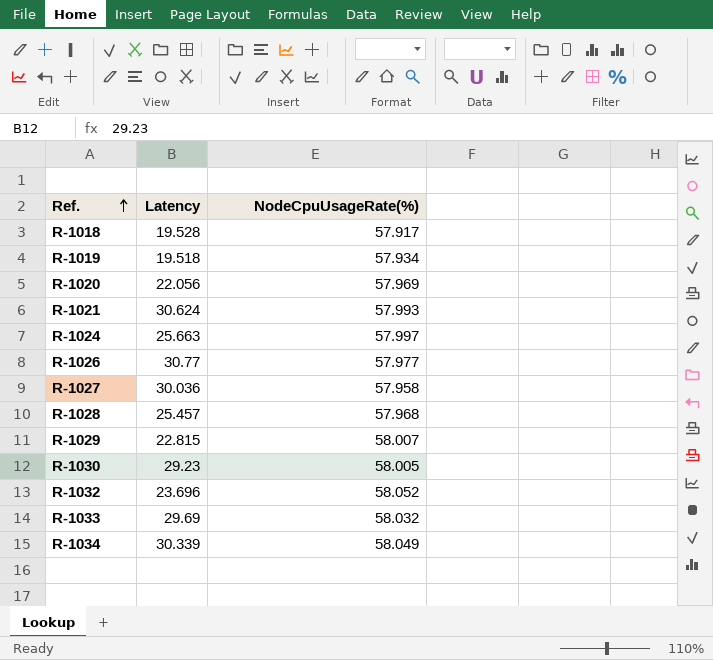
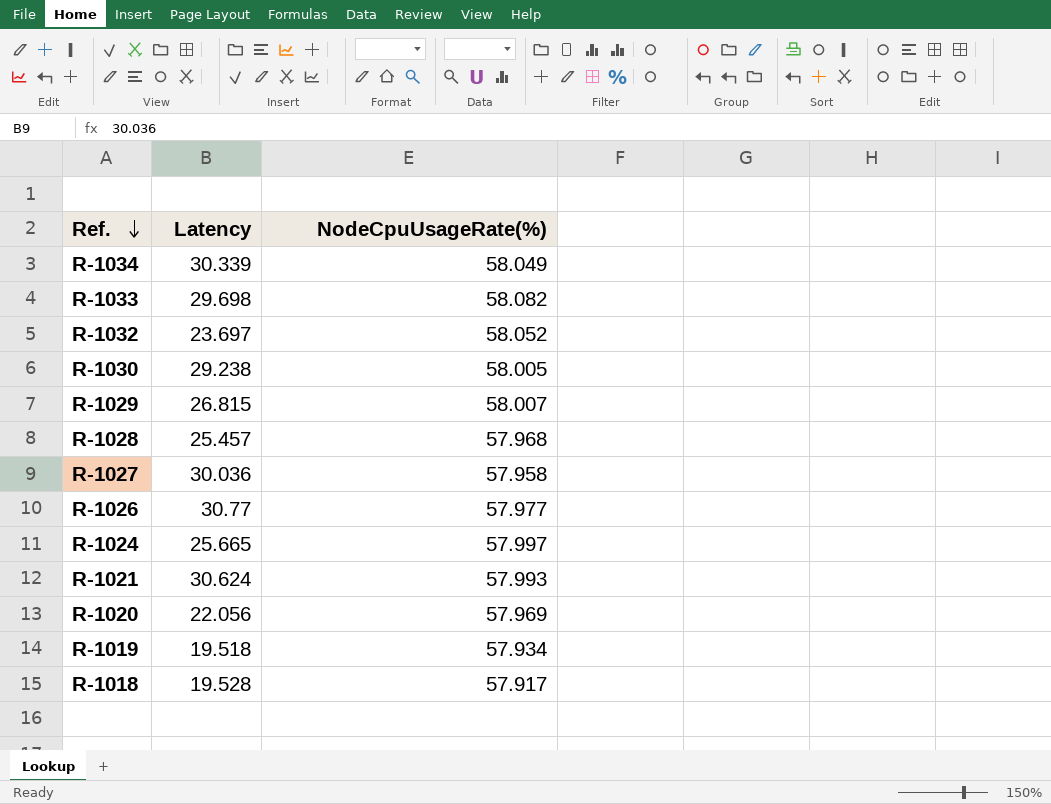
row order: Ref. ascending -> Ref. descending
R-1033 | Latency: 29.69 -> 29.698
R-1033 | NodeCpuUsageRate(%): 58.032 -> 58.082
R-1032 | Latency: 23.696 -> 23.697
R-1030 | Latency: 29.23 -> 29.238
R-1029 | Latency: 22.815 -> 26.815
R-1024 | Latency: 25.663 -> 25.665

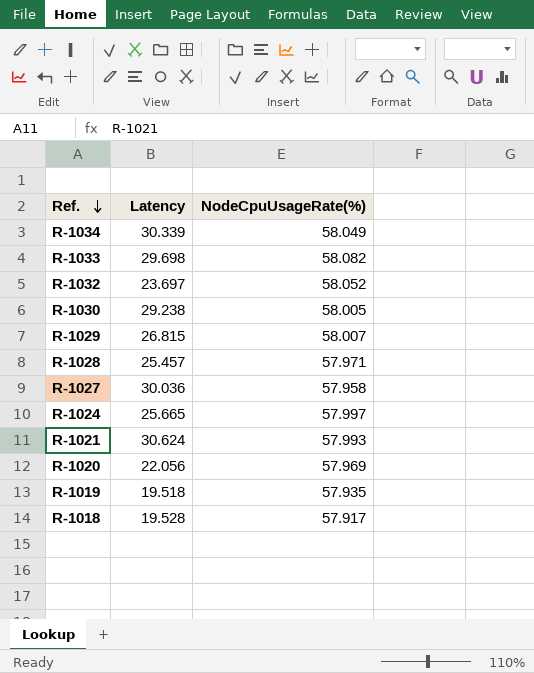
row R-1026: 30.77 | 57.977 -> none
R-1028 | NodeCpuUsageRate(%): 57.968 -> 57.971
R-1019 | NodeCpuUsageRate(%): 57.934 -> 57.935

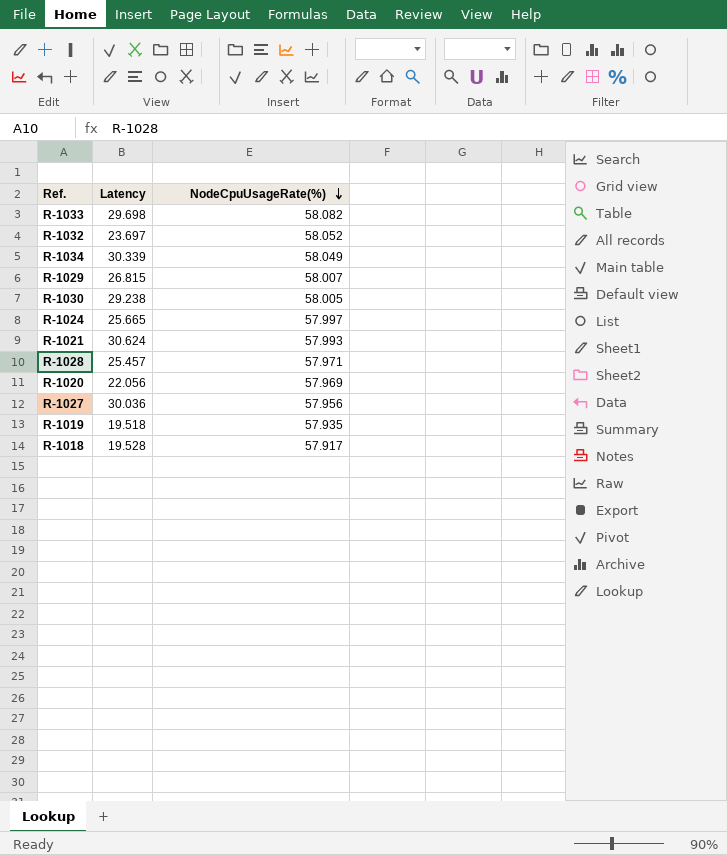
row order: Ref. descending -> NodeCpuUsageRate(%) descending
R-1027 | NodeCpuUsageRate(%): 57.958 -> 57.956

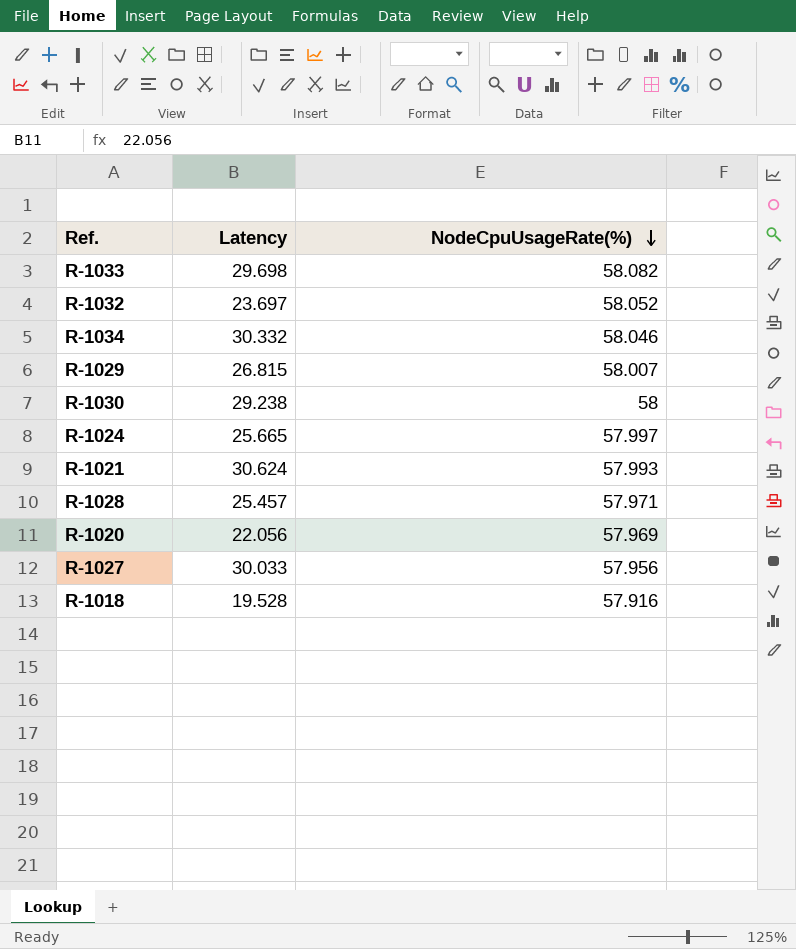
row R-1019: 19.518 | 57.935 -> none
R-1034 | Latency: 30.339 -> 30.332
R-1034 | NodeCpuUsageRate(%): 58.049 -> 58.046
R-1030 | NodeCpuUsageRate(%): 58.005 -> 58
R-1027 | Latency: 30.036 -> 30.033
R-1018 | NodeCpuUsageRate(%): 57.917 -> 57.916

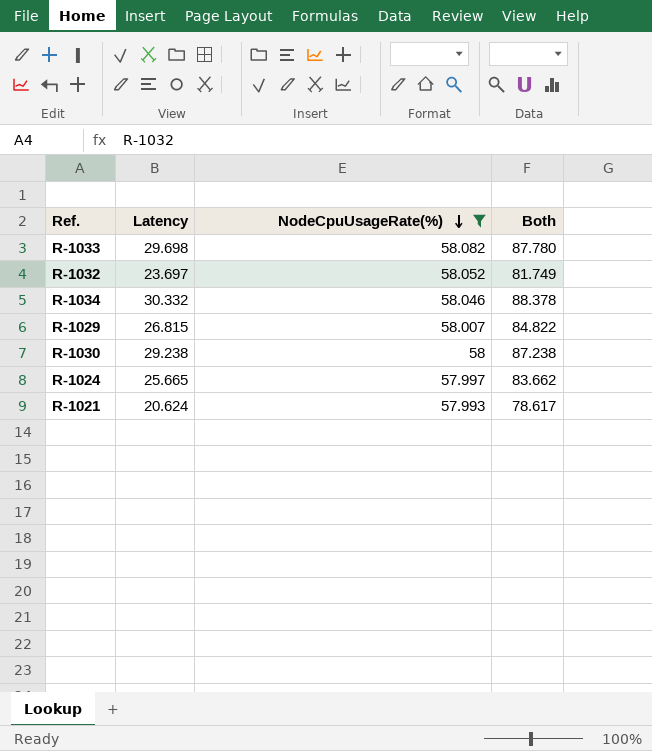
filter: none -> NodeCpuUsageRate(%) >= 57.993
column Both | formula: none -> [Latency] + [NodeCpuUsageRate(%)]
R-1021 | Latency: 30.624 -> 20.624

